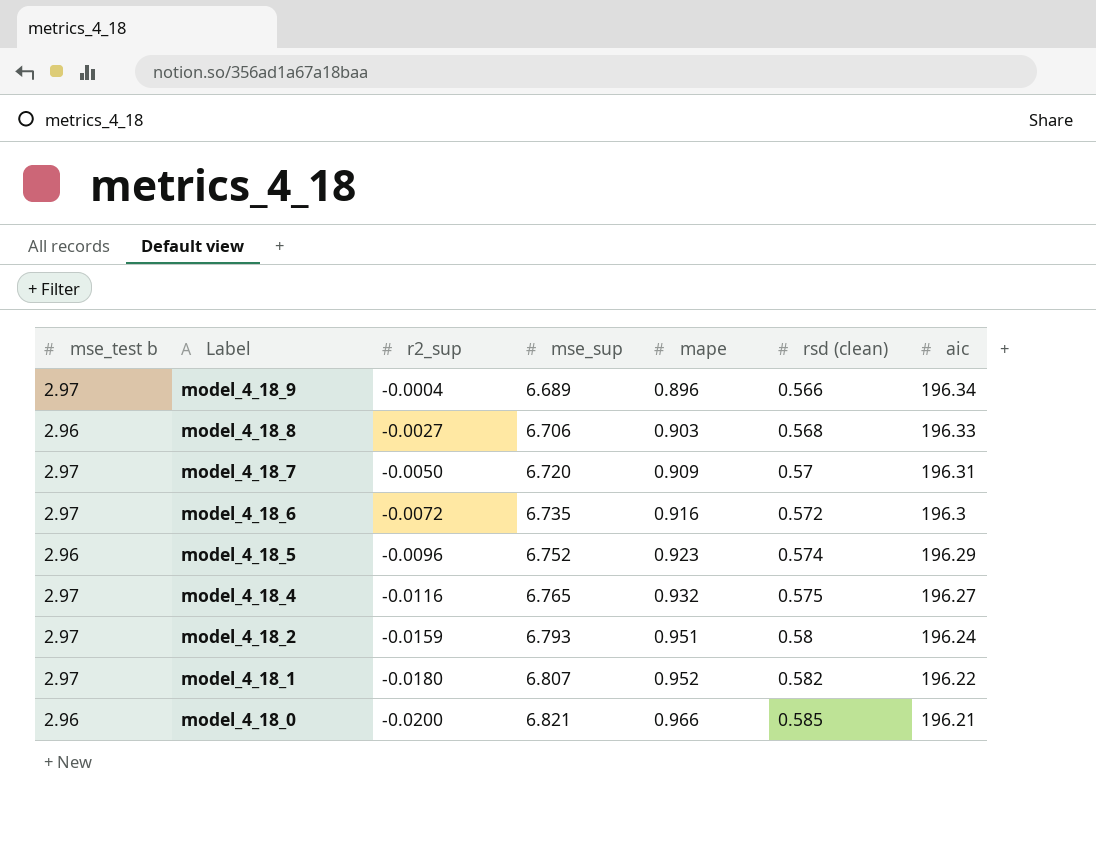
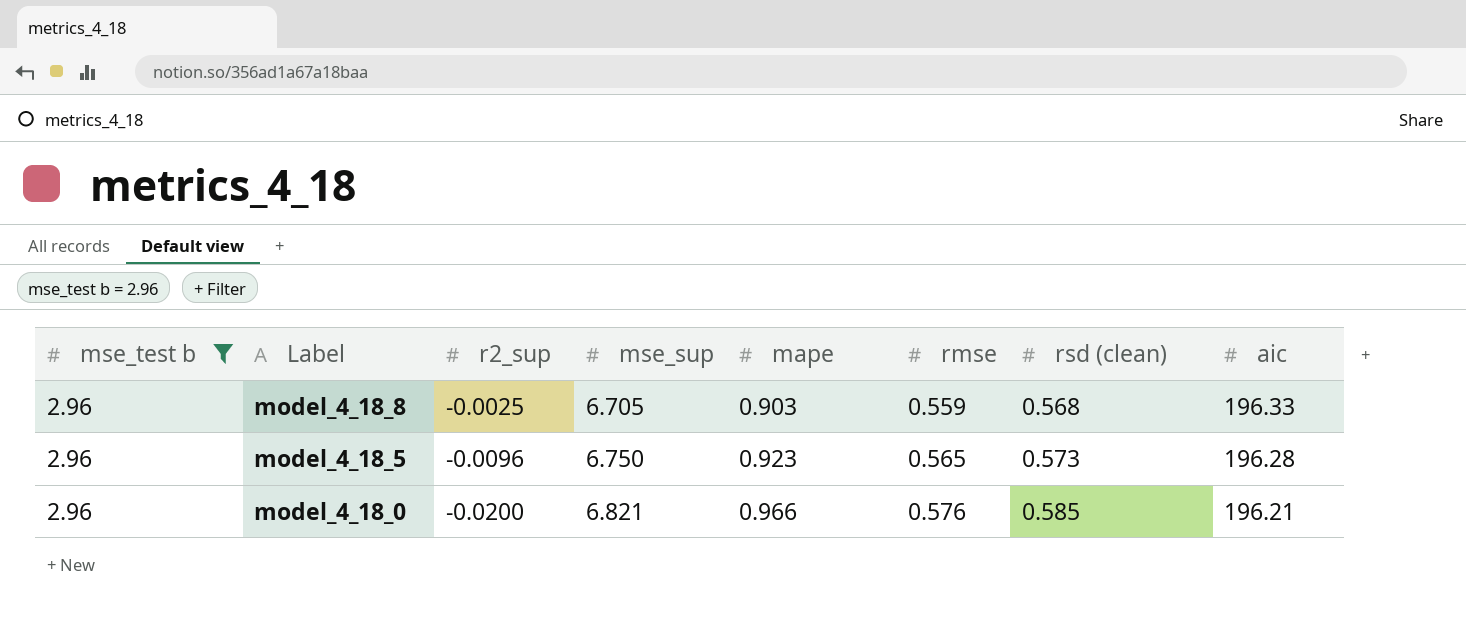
filter: none -> mse_test b = 2.96
column rmse | position: none -> 6
model_4_18_8 | r2_sup: -0.0027 -> -0.0025
model_4_18_8 | mse_sup: 6.706 -> 6.705
model_4_18_5 | mse_sup: 6.752 -> 6.750
model_4_18_5 | rsd (clean): 0.574 -> 0.573
model_4_18_5 | aic: 196.29 -> 196.28

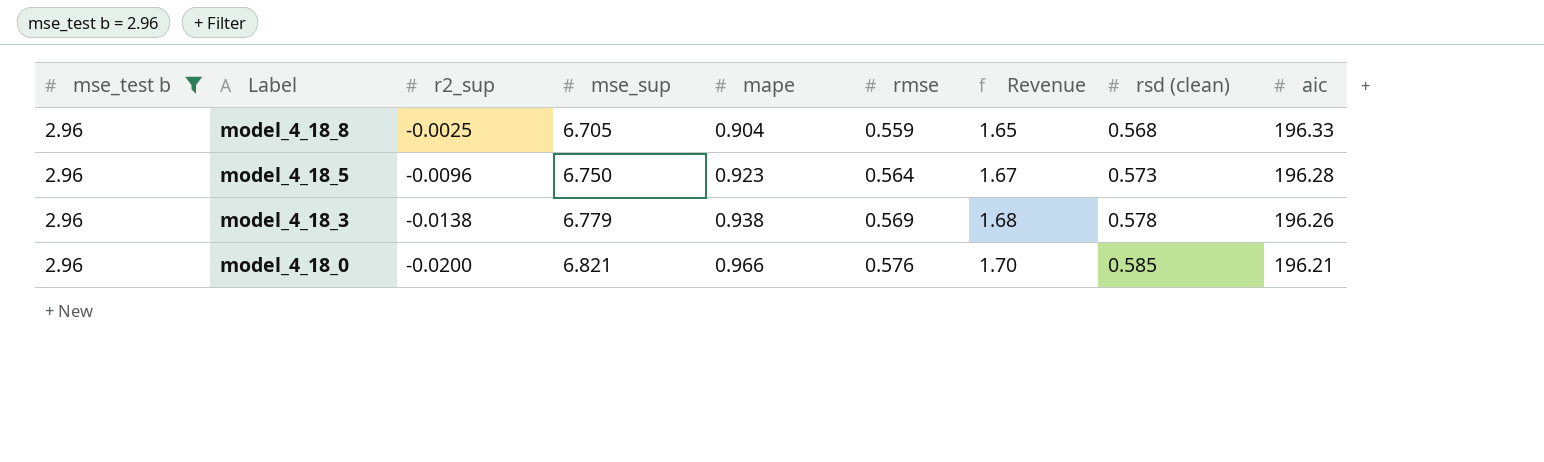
column Revenue | formula: none -> [mse_test b] * [rmse]
model_4_18_8 | mape: 0.903 -> 0.904
model_4_18_5 | rmse: 0.565 -> 0.564
row model_4_18_3: none -> 2.96 | -0.0138 | 6.779 | 0.938 | 0.569 | 1.68 | 0.578 | 196.26

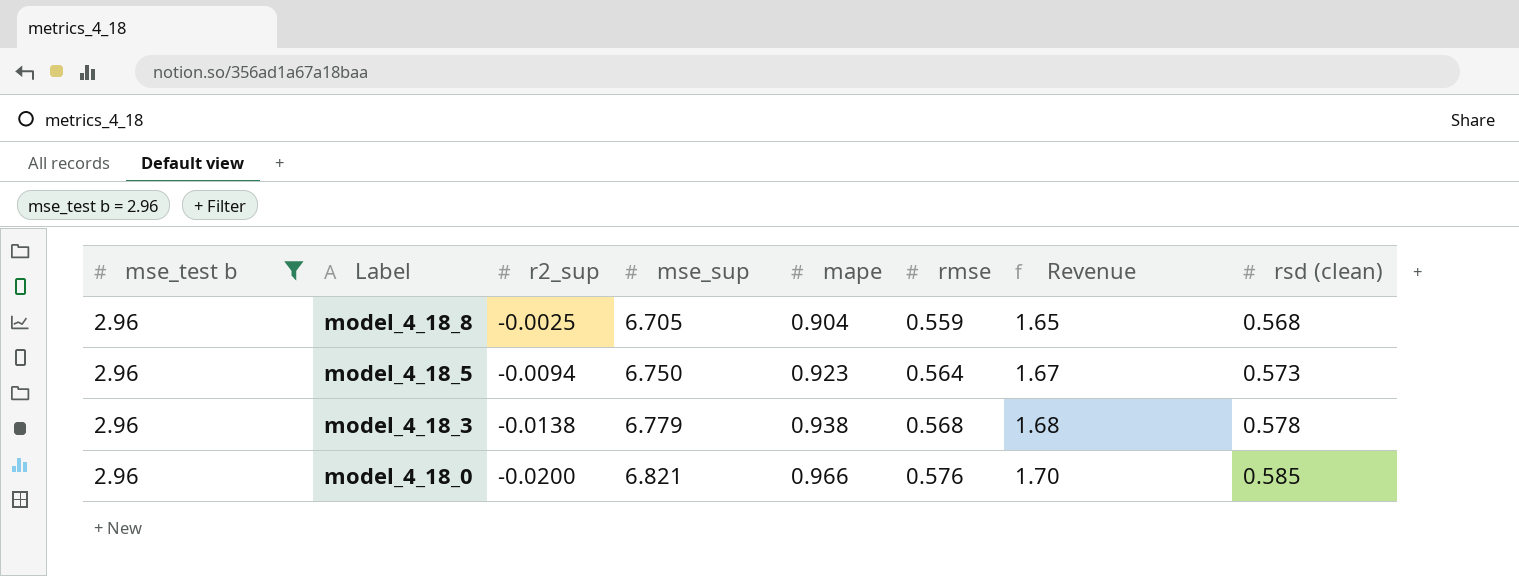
column aic | position: 9 -> none
model_4_18_5 | r2_sup: -0.0096 -> -0.0094
model_4_18_3 | rmse: 0.569 -> 0.568

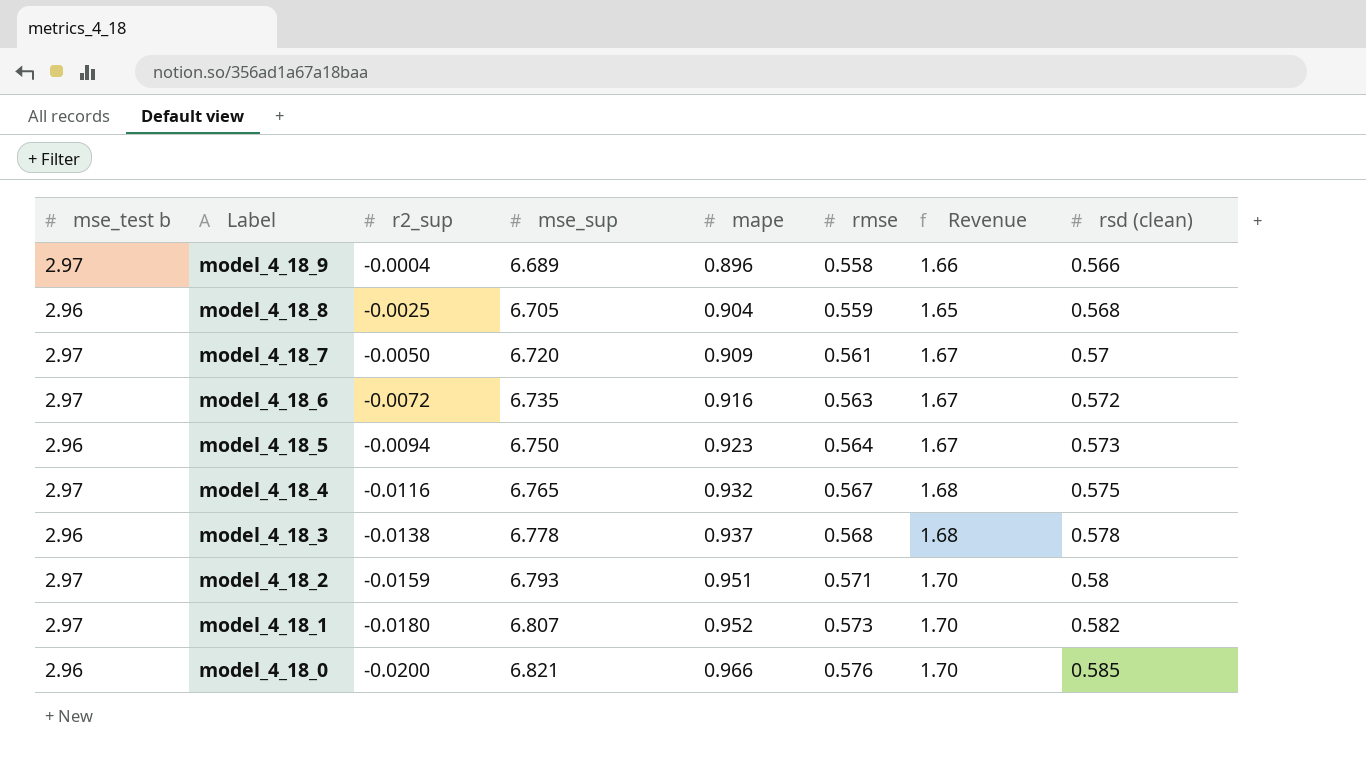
filter: mse_test b = 2.96 -> none
model_4_18_3 | mse_sup: 6.779 -> 6.778
model_4_18_3 | mape: 0.938 -> 0.937

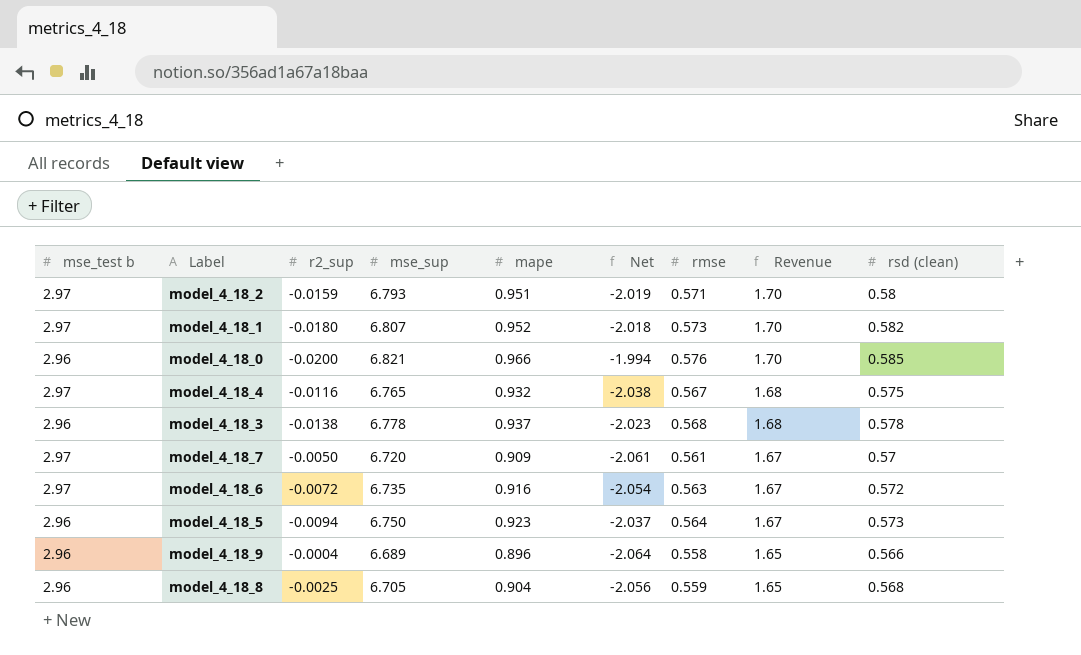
row order: Label descending -> Revenue descending
column Net | formula: none -> [mape] - [mse_test b]
model_4_18_9 | mse_test b: 2.97 -> 2.96
model_4_18_9 | Revenue: 1.66 -> 1.65

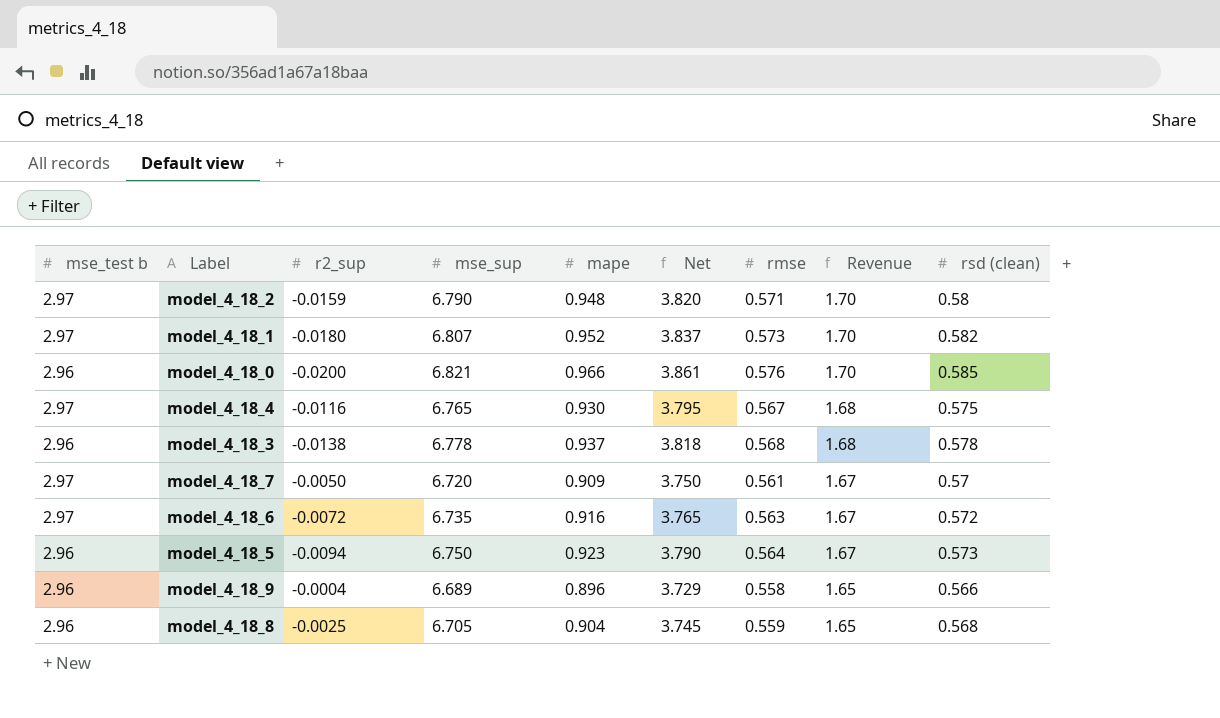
column Net | formula: [mape] - [mse_test b] -> [mse_sup] - [mse_test b]
model_4_18_2 | mse_sup: 6.793 -> 6.790
model_4_18_2 | mape: 0.951 -> 0.948
model_4_18_4 | mape: 0.932 -> 0.930

